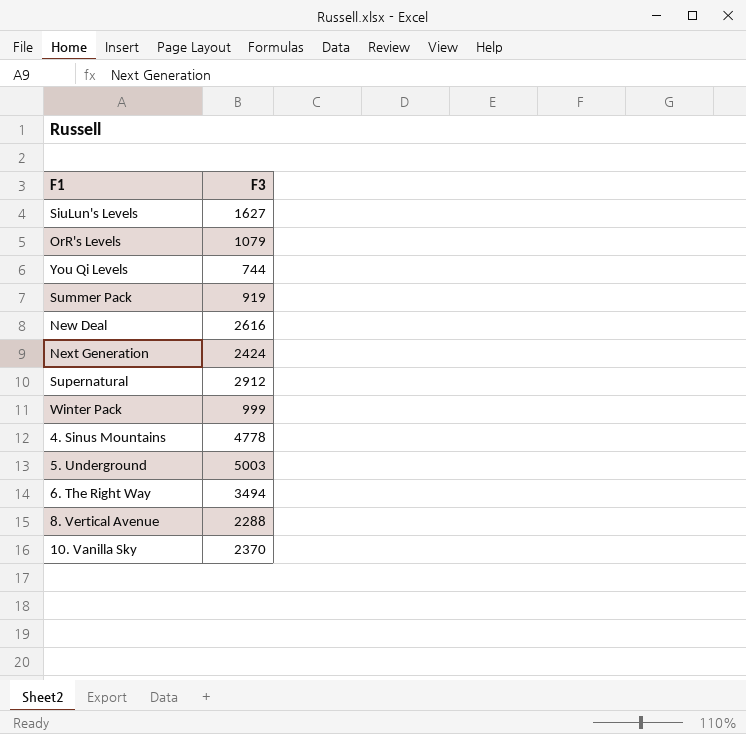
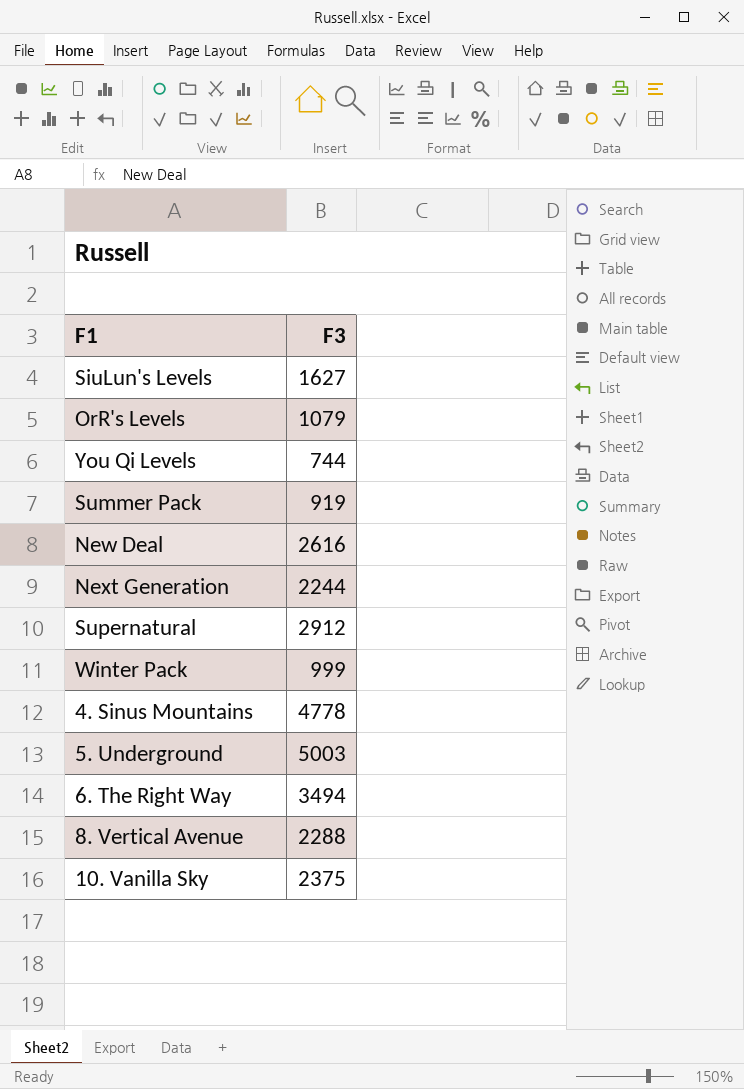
Next Generation | F3: 2424 -> 2244
10. Vanilla Sky | F3: 2370 -> 2375

